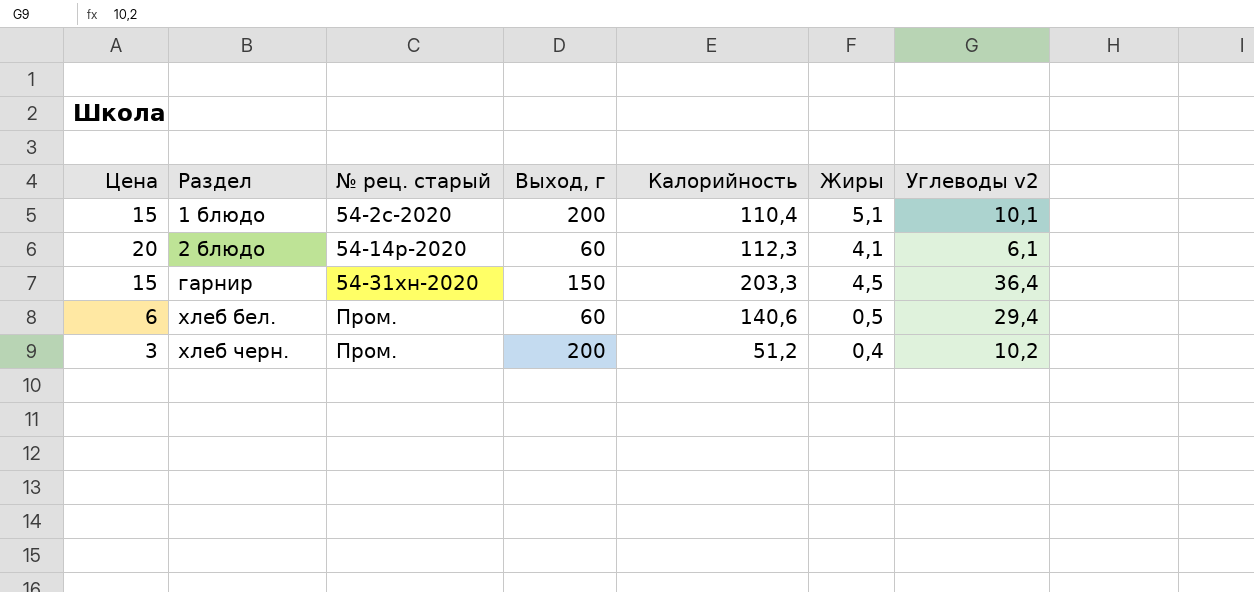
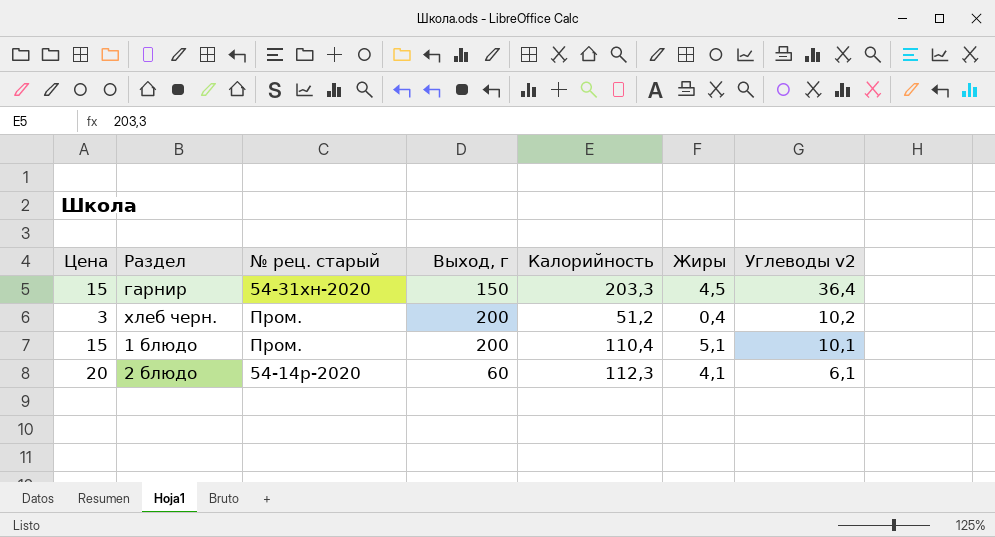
row order: Раздел ascending -> Углеводы v2 descending
row хлеб бел.: 6 | Пром. | 60 | 140,6 | 0,5 | 29,4 -> none
1 блюдо | № рец. старый: 54-2с-2020 -> Пром.

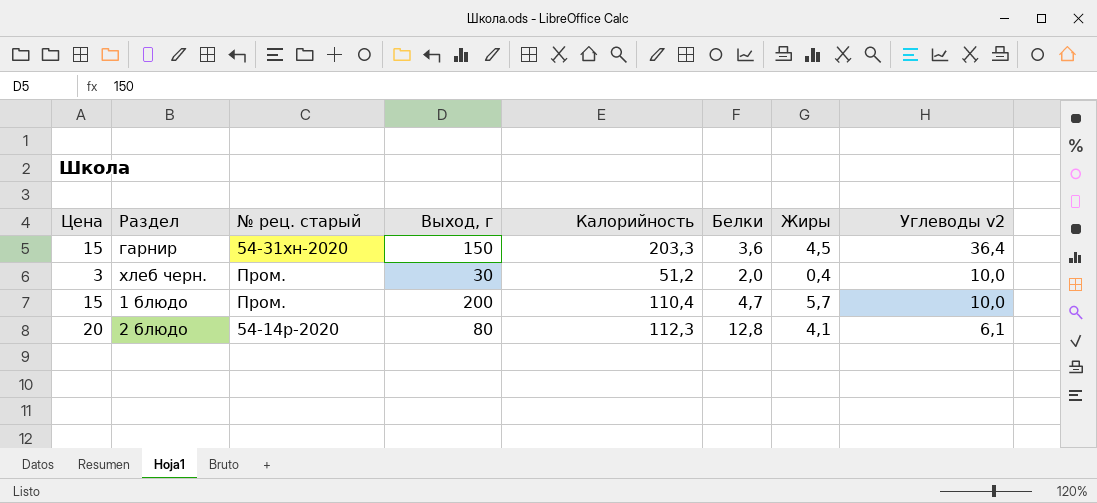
column Белки | position: none -> 6
хлеб черн. | Выход, г: 200 -> 30
хлеб черн. | Углеводы v2: 10,2 -> 10,0
1 блюдо | Жиры: 5,1 -> 5,7
1 блюдо | Углеводы v2: 10,1 -> 10,0
2 блюдо | Выход, г: 60 -> 80

